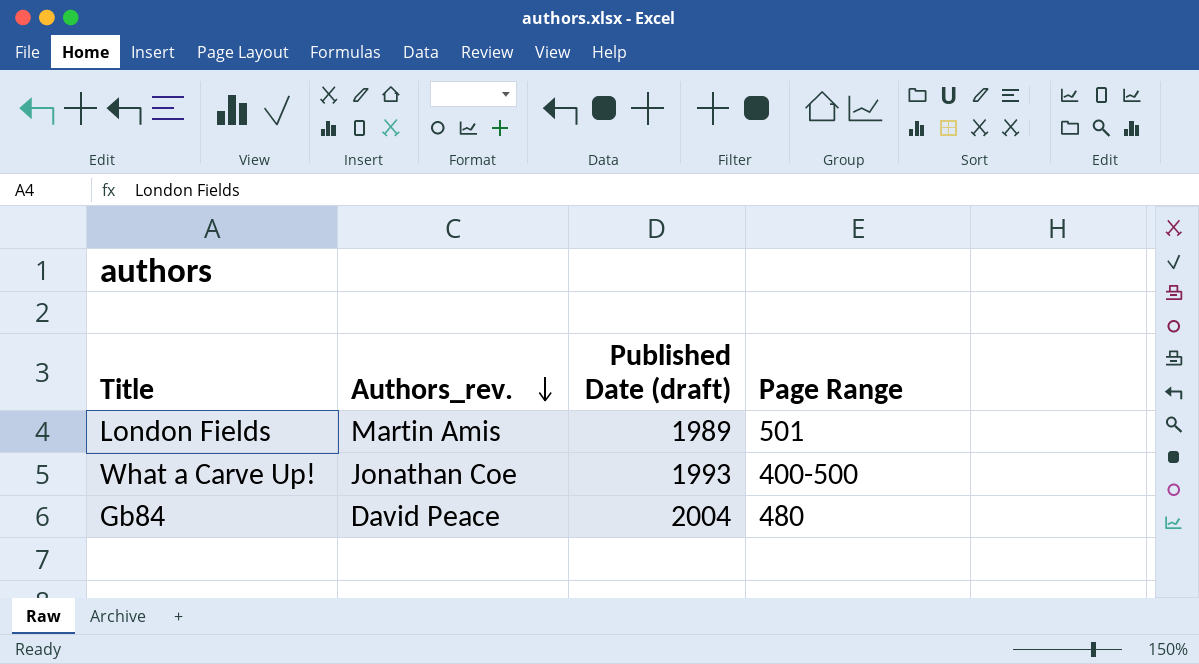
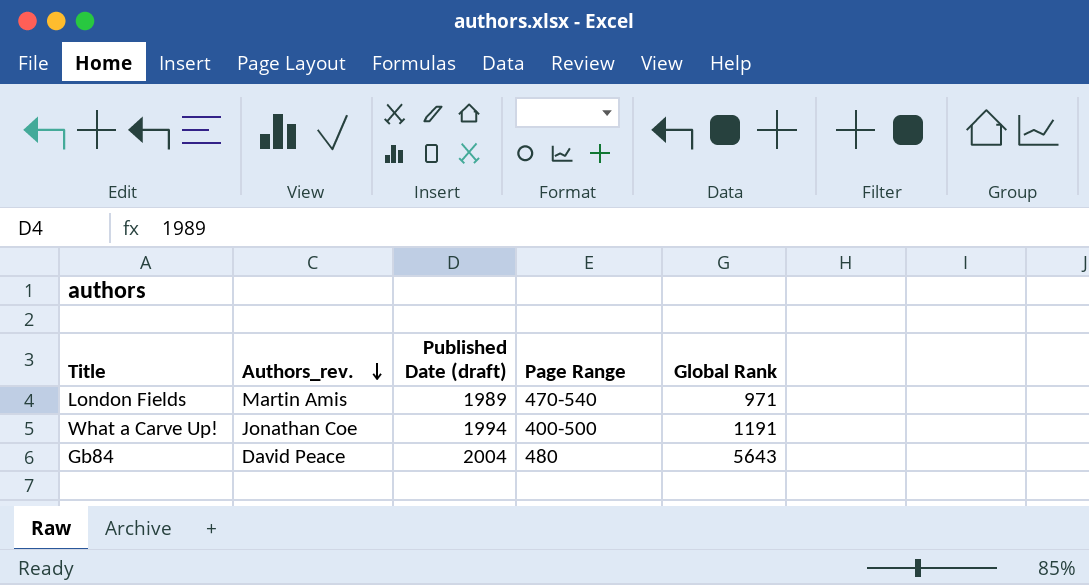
column Global Rank | position: none -> 5
London Fields | Page Range: 501 -> 470-540
What a Carve Up! | Published Date (draft): 1993 -> 1994

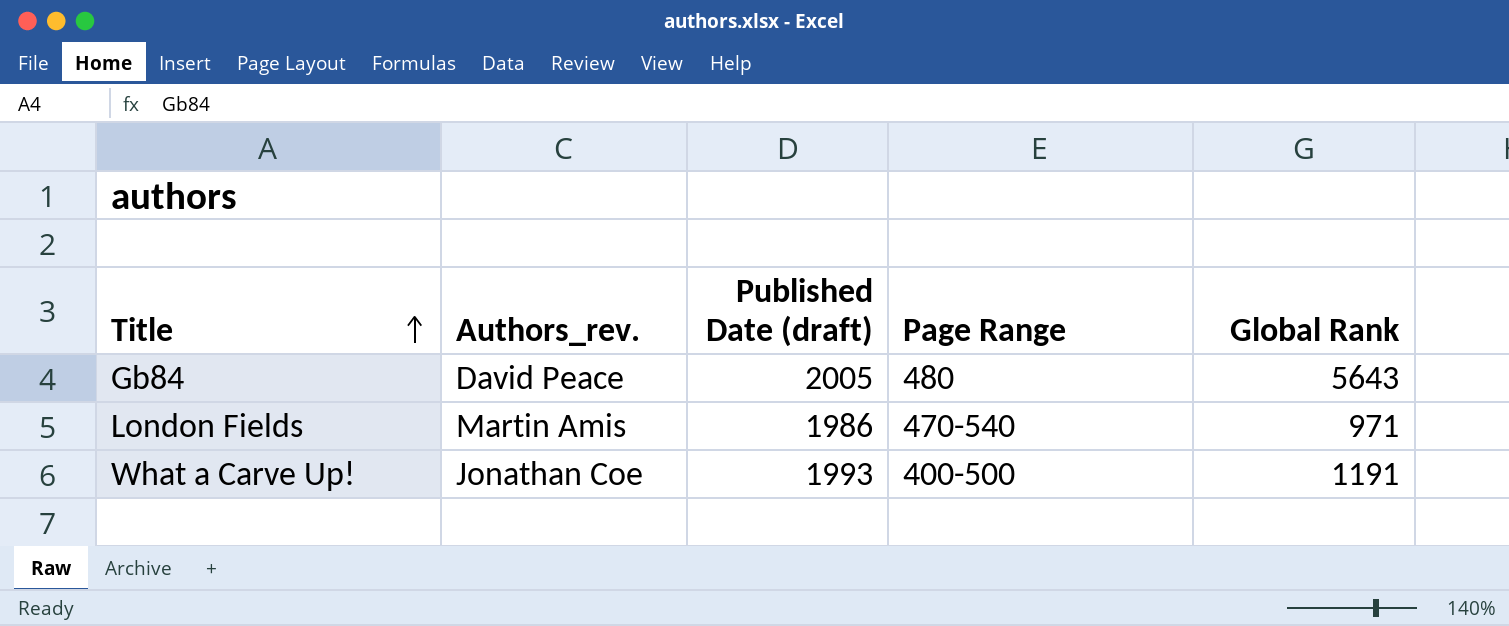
row order: Authors_rev. descending -> Title ascending
Gb84 | Published Date (draft): 2004 -> 2005
London Fields | Published Date (draft): 1989 -> 1986
What a Carve Up! | Published Date (draft): 1994 -> 1993

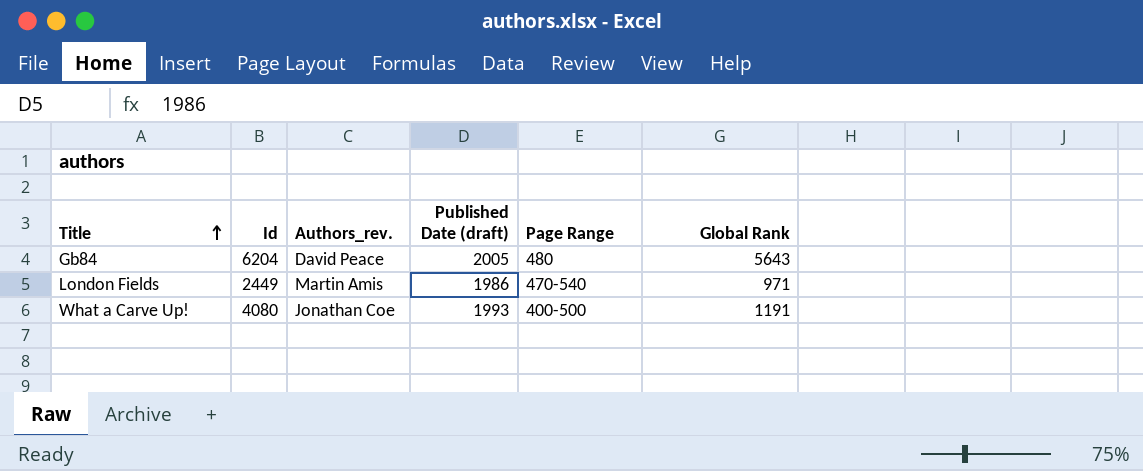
column Id | position: none -> 2

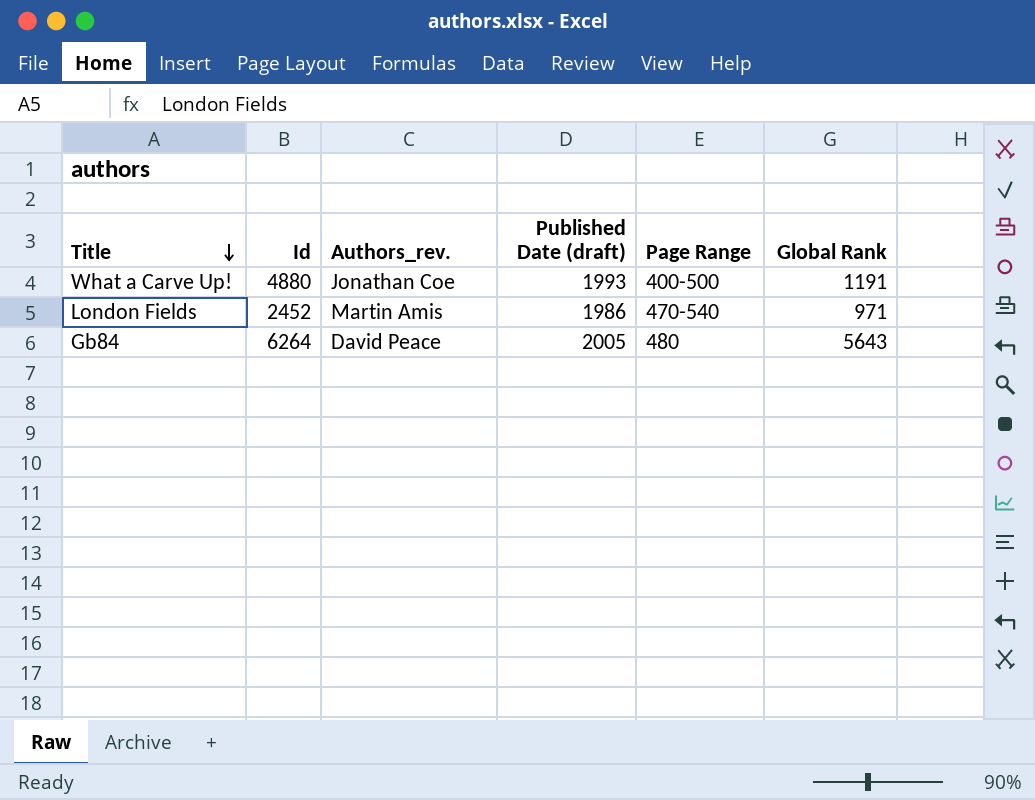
row order: Title ascending -> Title descending
What a Carve Up! | Id: 4080 -> 4880
London Fields | Id: 2449 -> 2452
Gb84 | Id: 6204 -> 6264

